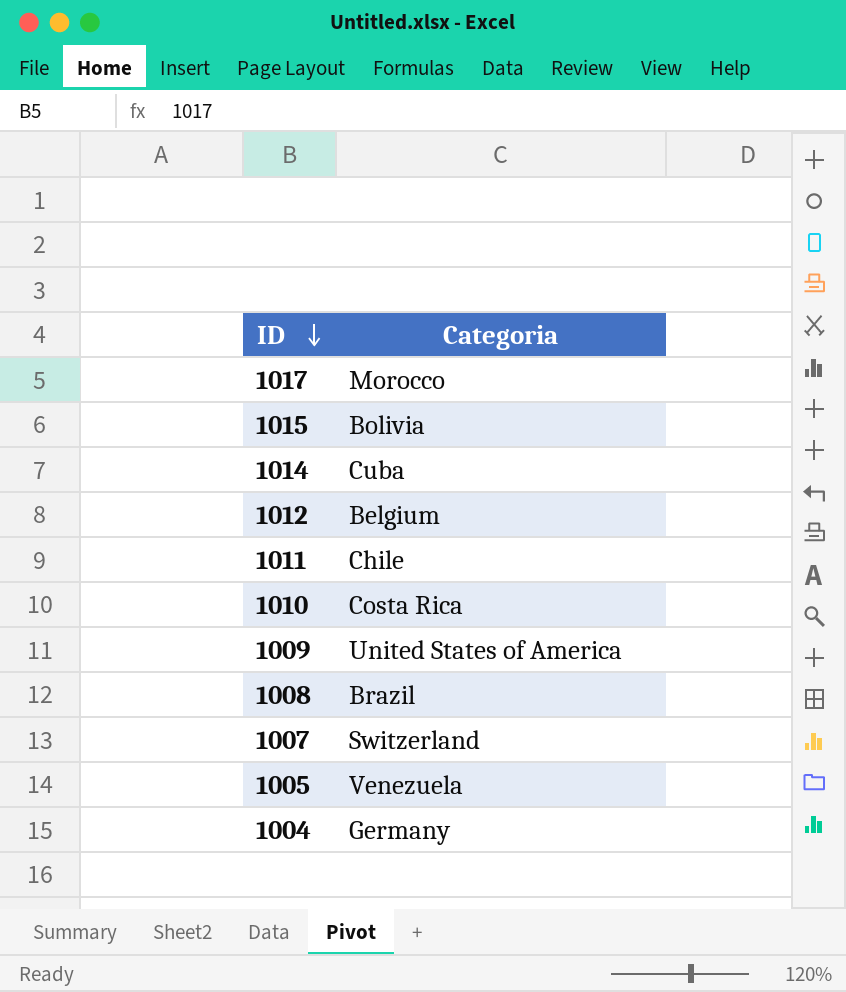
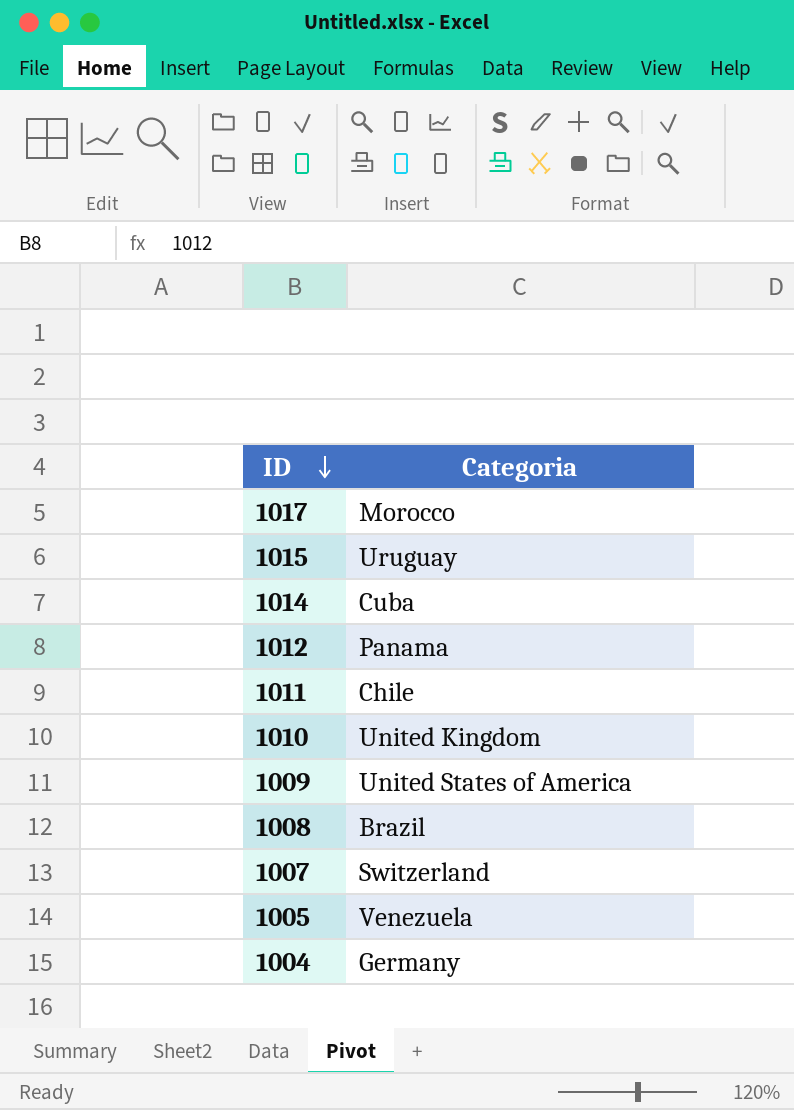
1015 | Categoria: Bolivia -> Uruguay
1012 | Categoria: Belgium -> Panama
1010 | Categoria: Costa Rica -> United Kingdom

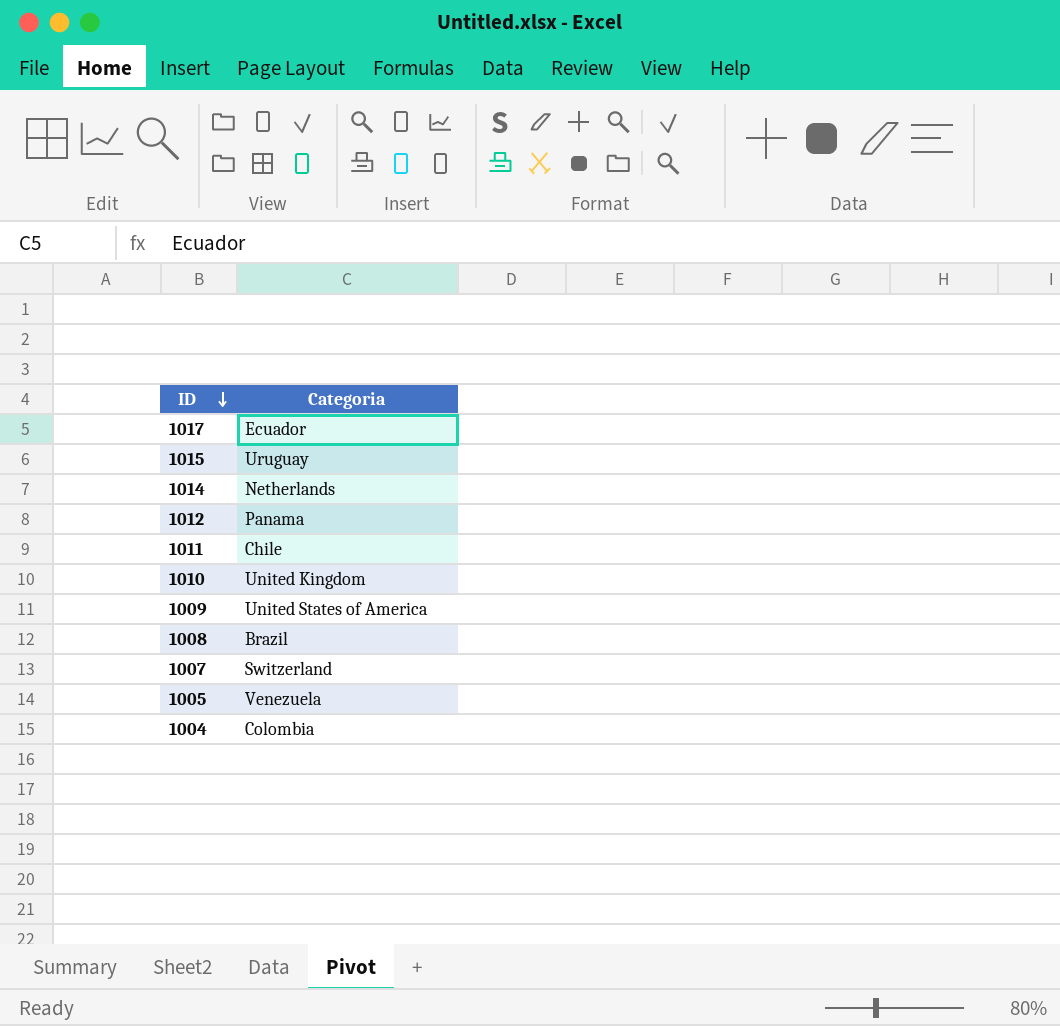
1017 | Categoria: Morocco -> Ecuador
1014 | Categoria: Cuba -> Netherlands
1004 | Categoria: Germany -> Colombia

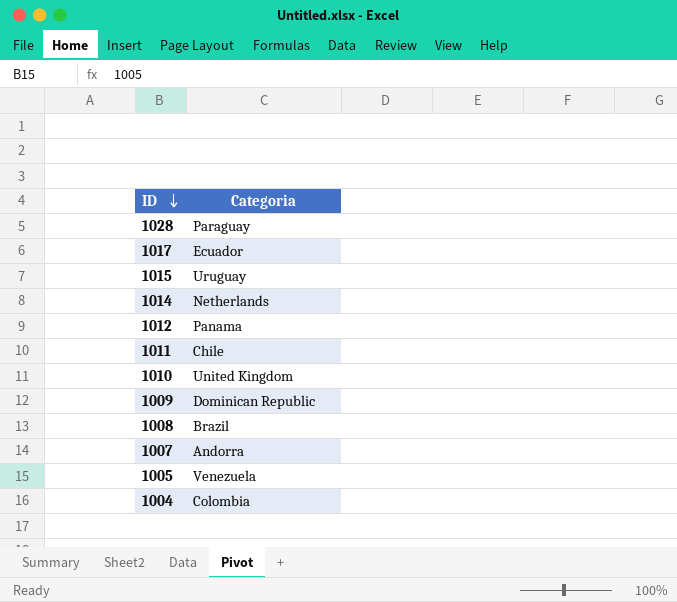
row 1028: none -> Paraguay
1009 | Categoria: United States of America -> Dominican Republic
1007 | Categoria: Switzerland -> Andorra

